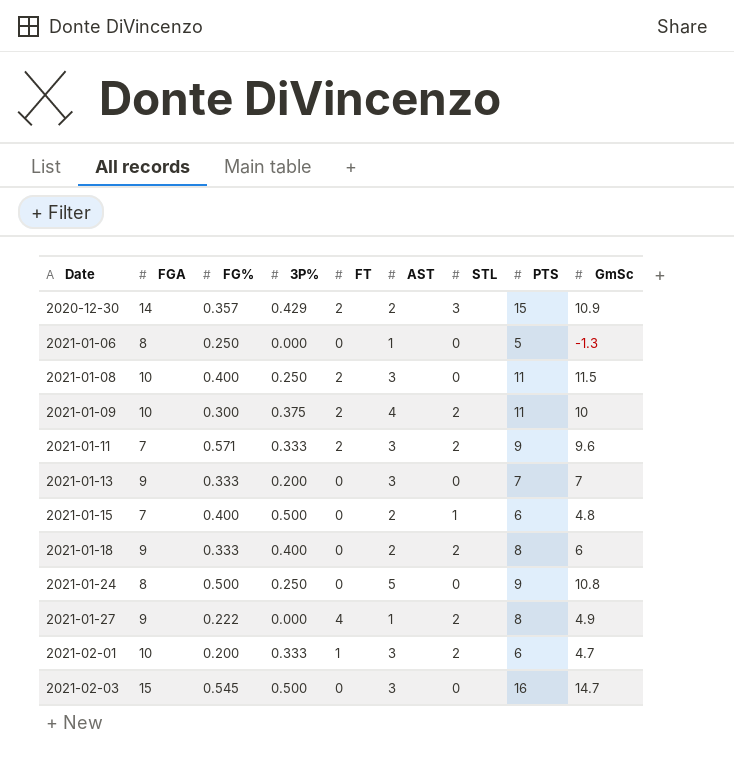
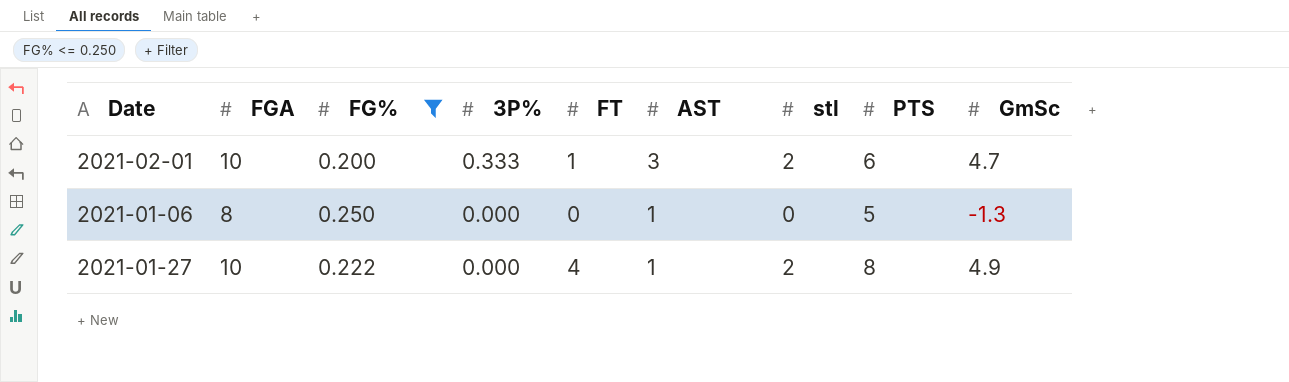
filter: none -> FG% <= 0.250
row order: Date ascending -> 3P% descending
column name: STL -> stl
2021-01-27 | FGA: 9 -> 10

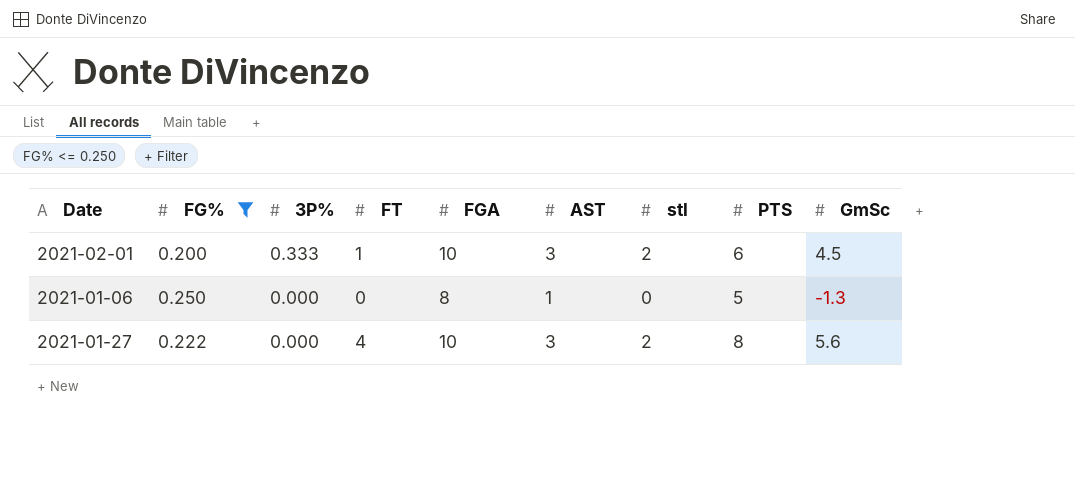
column FGA | position: 2 -> 5
2021-02-01 | GmSc: 4.7 -> 4.5
2021-01-27 | AST: 1 -> 3
2021-01-27 | GmSc: 4.9 -> 5.6

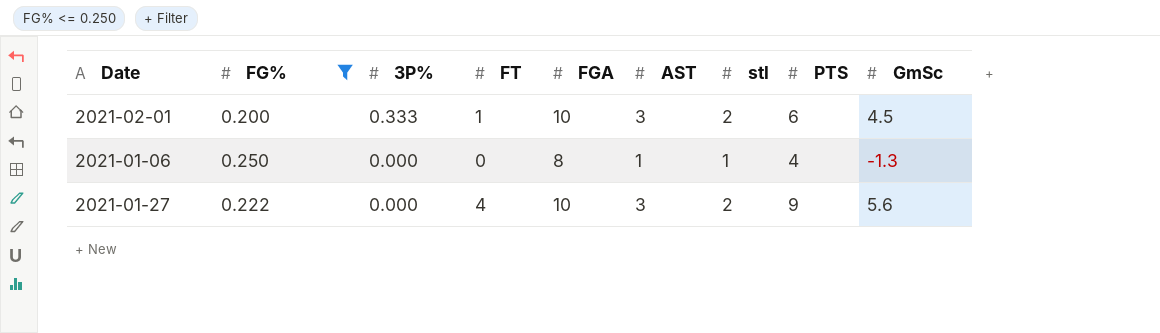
2021-01-06 | stl: 0 -> 1
2021-01-06 | PTS: 5 -> 4
2021-01-27 | PTS: 8 -> 9

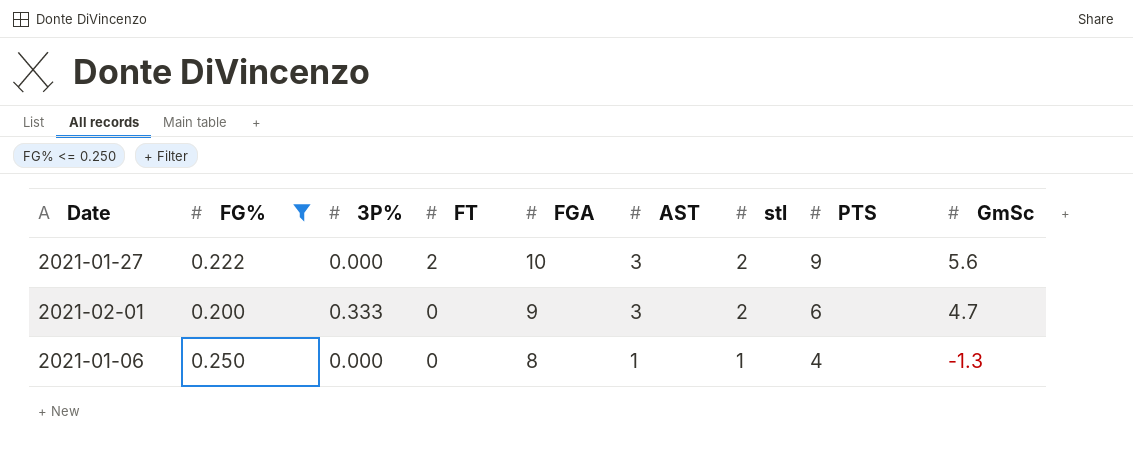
row order: 3P% descending -> FT descending
2021-01-27 | FT: 4 -> 2
2021-02-01 | FT: 1 -> 0
2021-02-01 | FGA: 10 -> 9
2021-02-01 | GmSc: 4.5 -> 4.7

